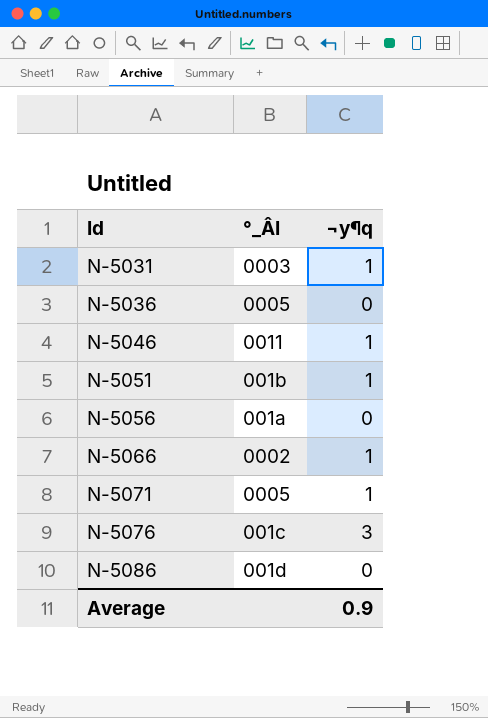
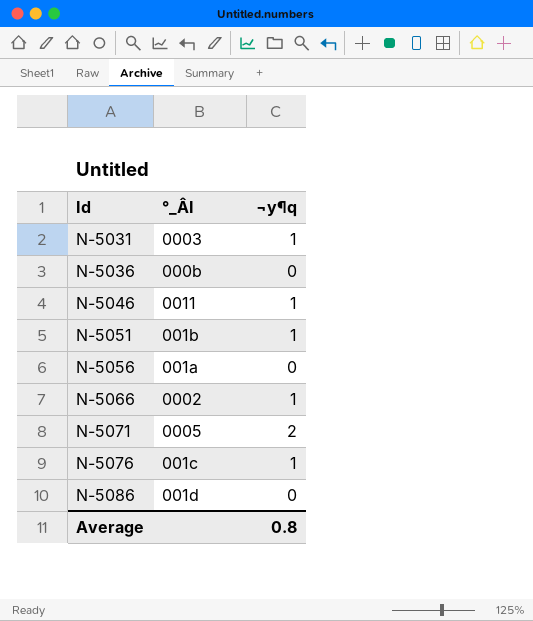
N-5036 | °_ÂI: 0005 -> 000b
N-5071 | ¬y¶q: 1 -> 2
N-5076 | ¬y¶q: 3 -> 1
Average | ¬y¶q: 0.9 -> 0.8

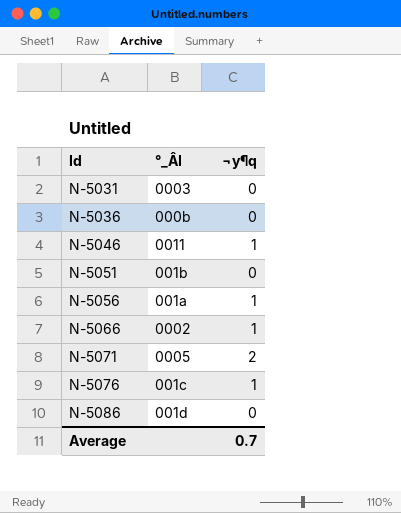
N-5031 | ¬y¶q: 1 -> 0
N-5051 | ¬y¶q: 1 -> 0
N-5056 | ¬y¶q: 0 -> 1
Average | ¬y¶q: 0.8 -> 0.7

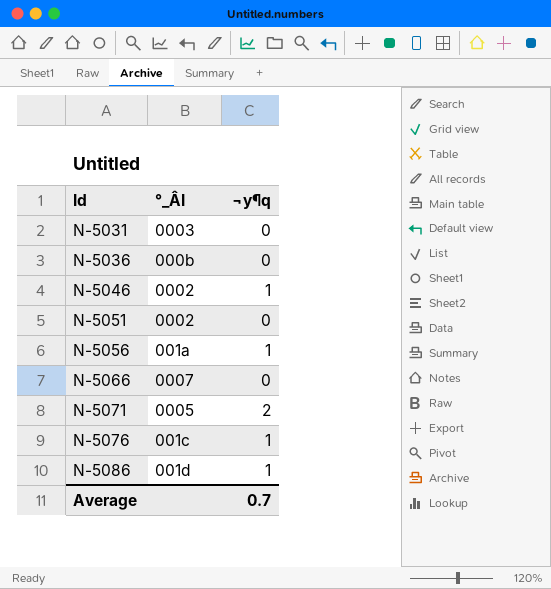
N-5046 | °_ÂI: 0011 -> 0002
N-5051 | °_ÂI: 001b -> 0002
N-5066 | °_ÂI: 0002 -> 0007
N-5066 | ¬y¶q: 1 -> 0
N-5086 | ¬y¶q: 0 -> 1

